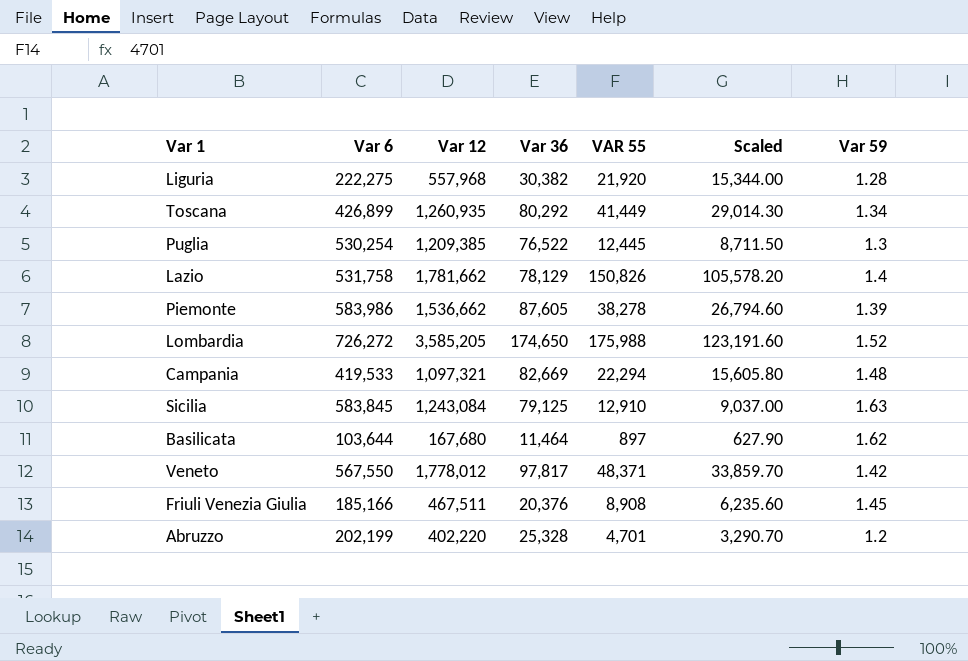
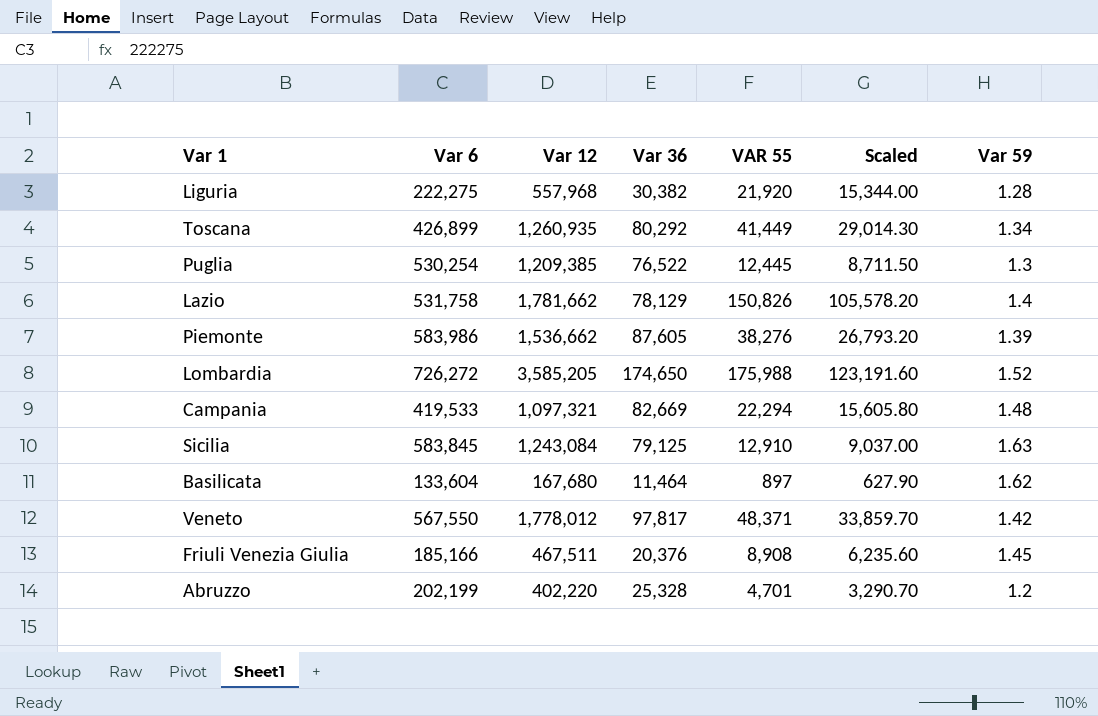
Piemonte | VAR 55: 38,278 -> 38,276
Piemonte | Scaled: 26,794.60 -> 26,793.20
Basilicata | Var 6: 103,644 -> 133,604

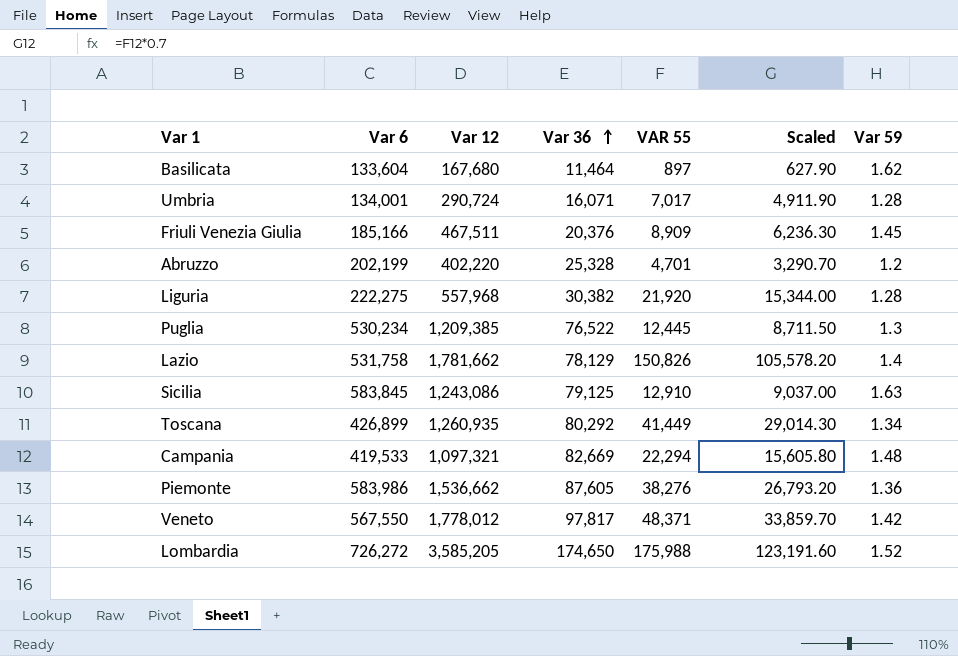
row order: none -> Var 36 ascending
row Umbria: none -> 134,001 | 290,724 | 16,071 | 7,017 | 4,911.90 | 1.28
Friuli Venezia Giulia | VAR 55: 8,908 -> 8,909
Friuli Venezia Giulia | Scaled: 6,235.60 -> 6,236.30
Puglia | Var 6: 530,254 -> 530,234
Sicilia | Var 12: 1,243,084 -> 1,243,086
Piemonte | Var 59: 1.39 -> 1.36

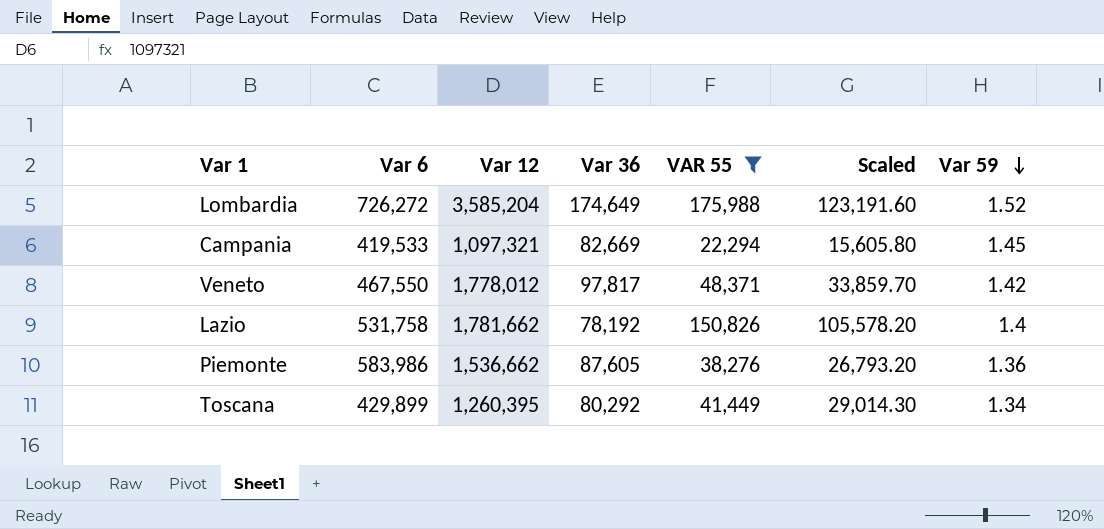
filter: none -> VAR 55 >= 22,294
row order: Var 36 ascending -> Var 59 descending
Lombardia | Var 12: 3,585,205 -> 3,585,204
Lombardia | Var 36: 174,650 -> 174,649
Campania | Var 59: 1.48 -> 1.45
Veneto | Var 6: 567,550 -> 467,550
Lazio | Var 36: 78,129 -> 78,192
Toscana | Var 6: 426,899 -> 429,899
Toscana | Var 12: 1,260,935 -> 1,260,395

